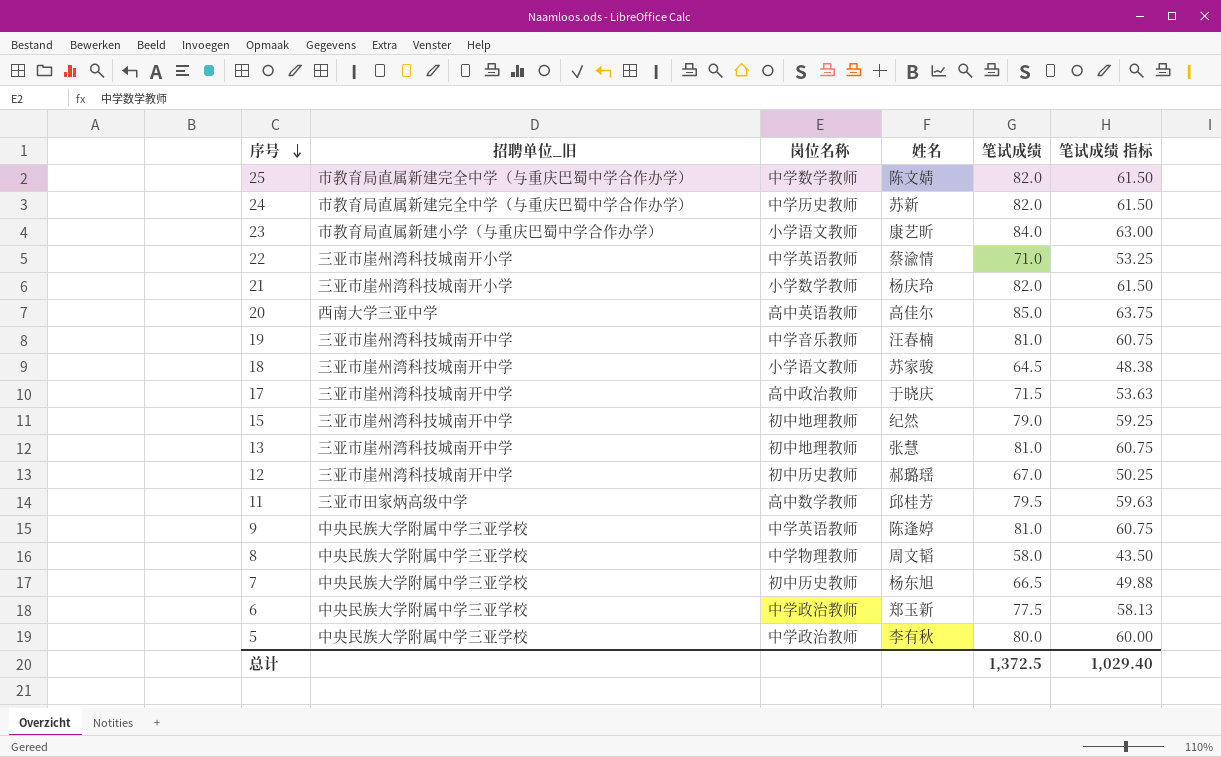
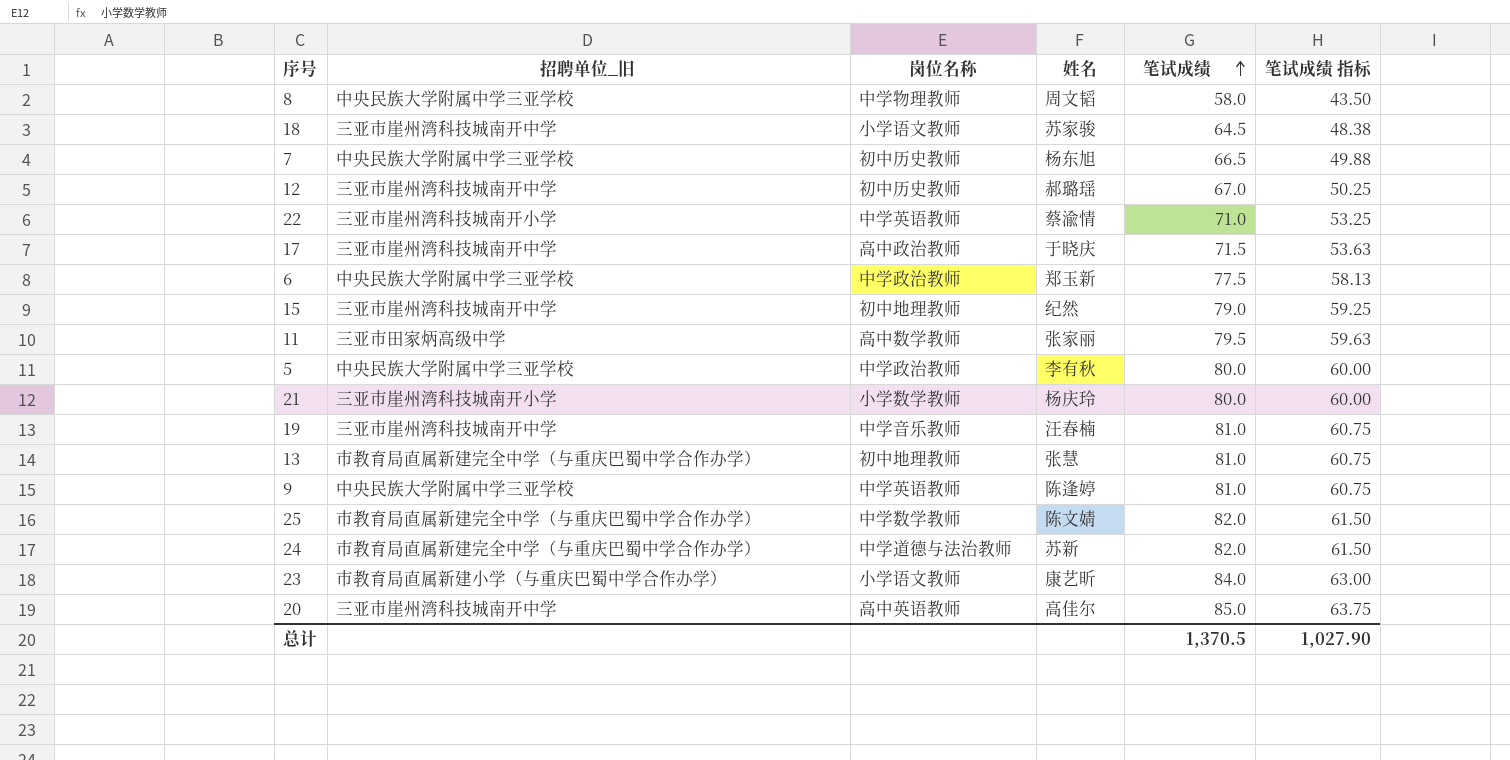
row order: 序号 descending -> 笔试成绩 ascending
11 | 姓名: 邱桂芳 -> 张家丽
21 | 笔试成绩: 82.0 -> 80.0
21 | 笔试成绩 指标: 61.50 -> 60.00
13 | 招聘单位_旧: 三亚市崖州湾科技城南开中学 -> 市教育局直属新建完全中学（与重庆巴蜀中学合作办学）
24 | 岗位名称: 中学历史教师 -> 中学道德与法治教师
20 | 招聘单位_旧: 西南大学三亚中学 -> 三亚市崖州湾科技城南开中学
总计 | 笔试成绩: 1,372.5 -> 1,370.5
总计 | 笔试成绩 指标: 1,029.40 -> 1,027.90

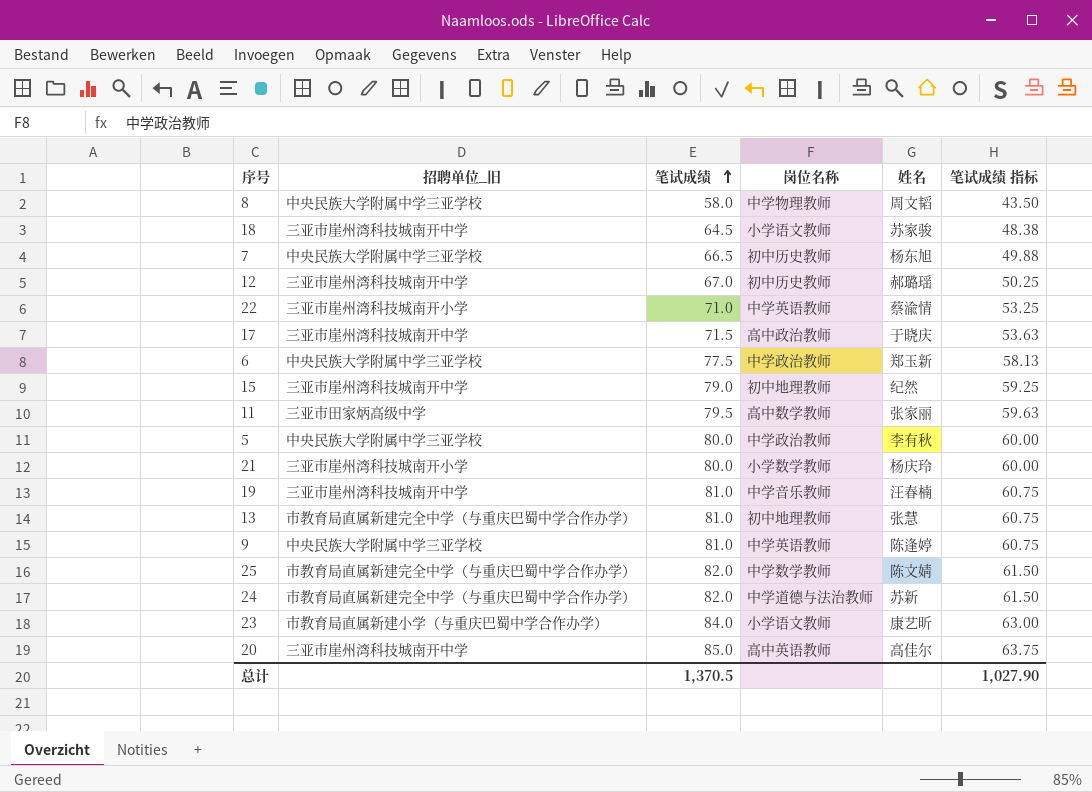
column 笔试成绩 | position: 5 -> 3

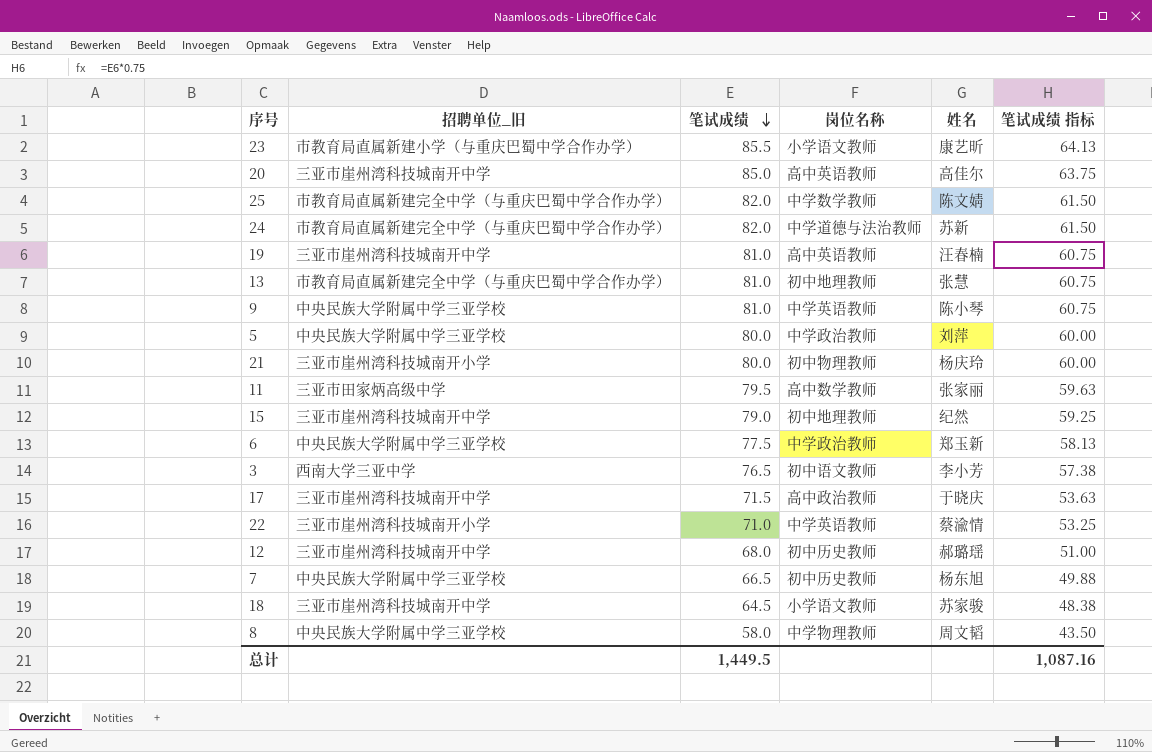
row order: 笔试成绩 ascending -> 笔试成绩 descending
23 | 笔试成绩: 84.0 -> 85.5
23 | 笔试成绩 指标: 63.00 -> 64.13
19 | 岗位名称: 中学音乐教师 -> 高中英语教师
9 | 姓名: 陈逢婷 -> 陈小琴
5 | 姓名: 李有秋 -> 刘萍
21 | 岗位名称: 小学数学教师 -> 初中物理教师
row 3: none -> 西南大学三亚中学 | 76.5 | 初中语文教师 | 李小芳 | 57.38
12 | 笔试成绩: 67.0 -> 68.0
12 | 笔试成绩 指标: 50.25 -> 51.00
总计 | 笔试成绩: 1,370.5 -> 1,449.5
总计 | 笔试成绩 指标: 1,027.90 -> 1,087.16

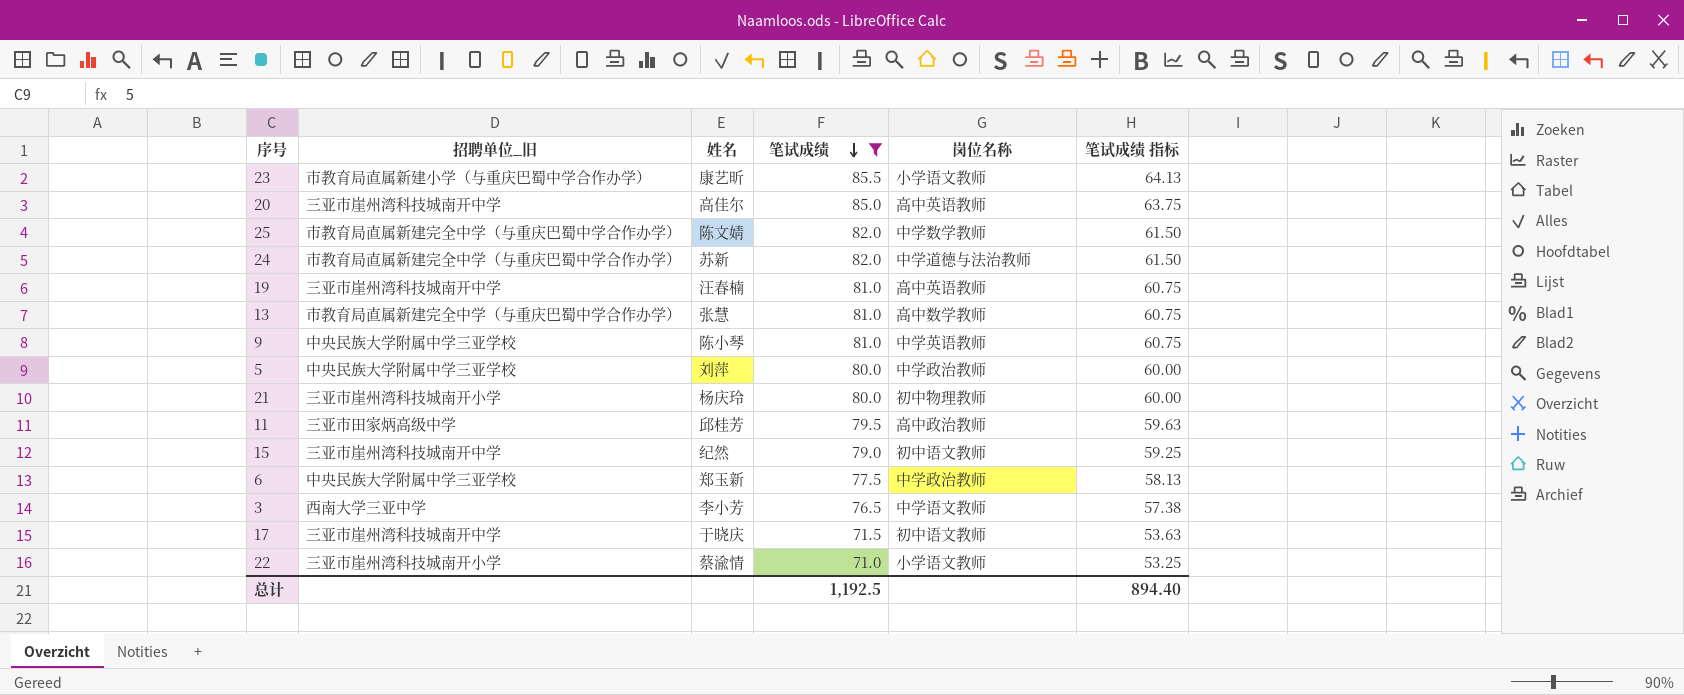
filter: none -> 笔试成绩 >= 71.0
column 姓名 | position: 5 -> 3
13 | 岗位名称: 初中地理教师 -> 高中数学教师
11 | 姓名: 张家丽 -> 邱桂芳
11 | 岗位名称: 高中数学教师 -> 高中政治教师
15 | 岗位名称: 初中地理教师 -> 初中语文教师
3 | 岗位名称: 初中语文教师 -> 中学语文教师
17 | 岗位名称: 高中政治教师 -> 初中语文教师
22 | 岗位名称: 中学英语教师 -> 小学语文教师
总计 | 笔试成绩: 1,449.5 -> 1,192.5
总计 | 笔试成绩 指标: 1,087.16 -> 894.40

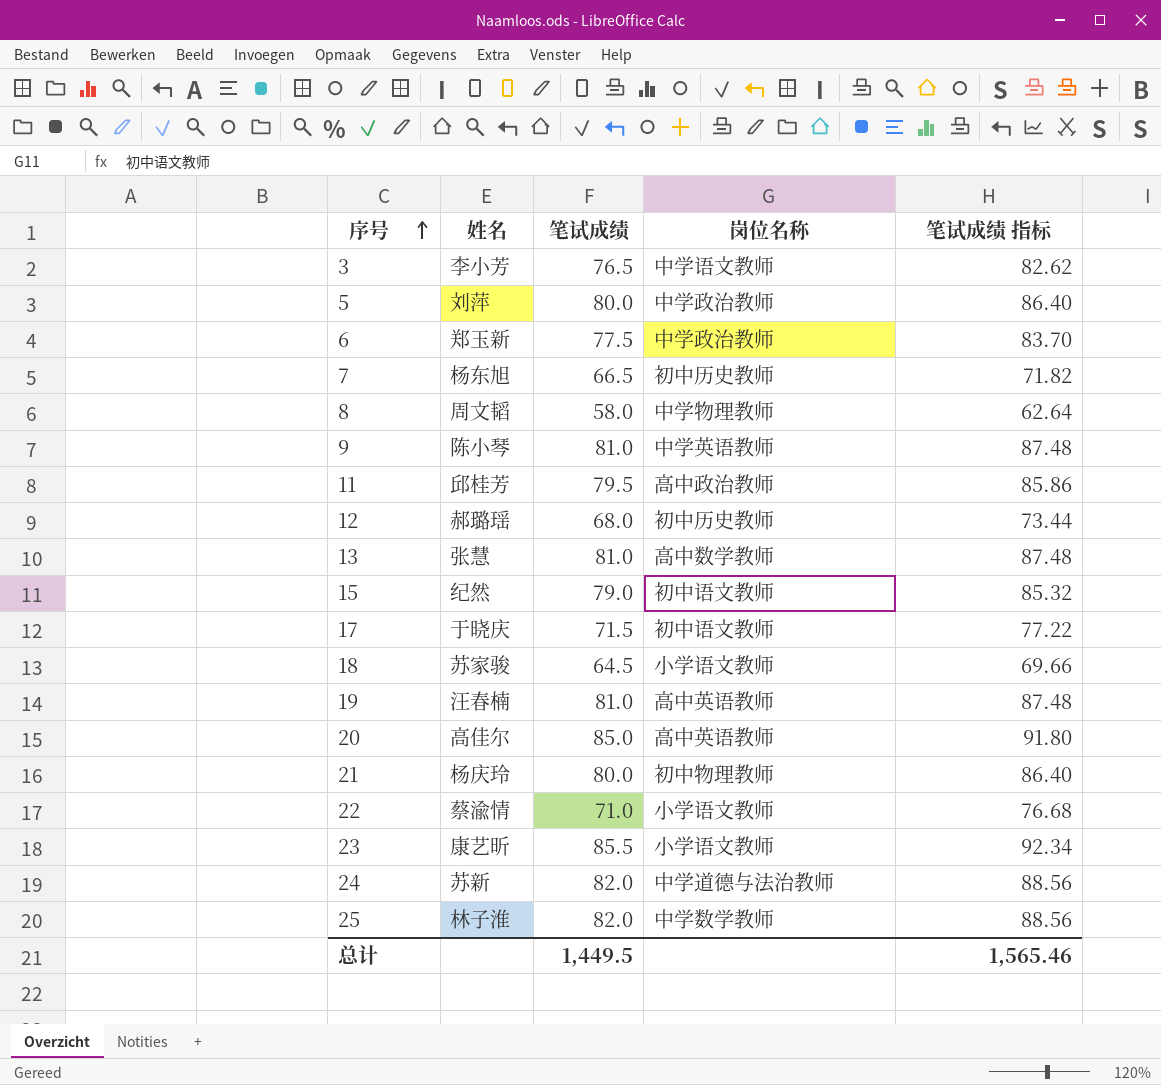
filter: 笔试成绩 >= 71.0 -> none
row order: 笔试成绩 descending -> 序号 ascending
column 招聘单位_旧 | position: 2 -> none
column 笔试成绩 指标 | formula: [笔试成绩] * 0.75 -> [笔试成绩] * 1.08
25 | 姓名: 陈文婧 -> 林子淮
总计 | 笔试成绩: 1,192.5 -> 1,449.5
总计 | 笔试成绩 指标: 894.40 -> 1,565.46

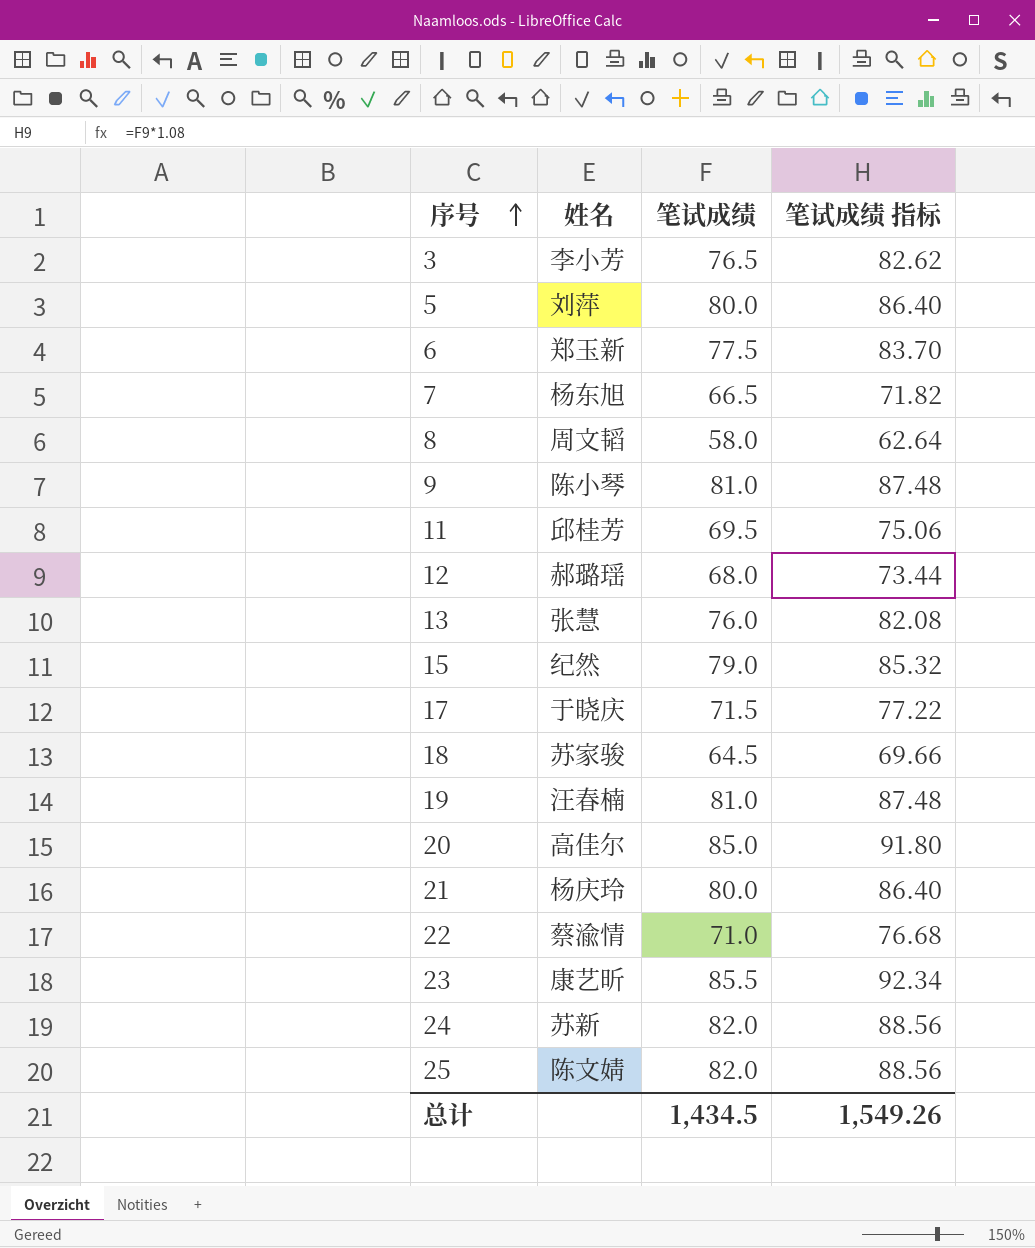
column 岗位名称 | position: 4 -> none
11 | 笔试成绩: 79.5 -> 69.5
11 | 笔试成绩 指标: 85.86 -> 75.06
13 | 笔试成绩: 81.0 -> 76.0
13 | 笔试成绩 指标: 87.48 -> 82.08
25 | 姓名: 林子淮 -> 陈文婧
总计 | 笔试成绩: 1,449.5 -> 1,434.5
总计 | 笔试成绩 指标: 1,565.46 -> 1,549.26

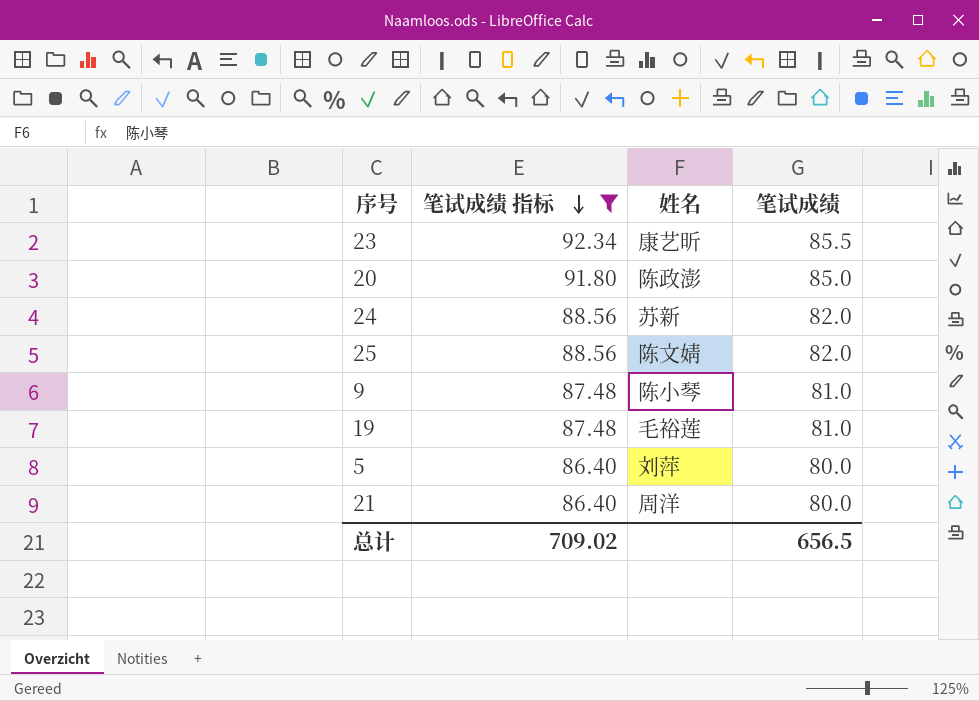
filter: none -> 笔试成绩 指标 >= 86.40
row order: 序号 ascending -> 笔试成绩 指标 descending
column 笔试成绩 指标 | position: 4 -> 2
20 | 姓名: 高佳尔 -> 陈政澎
19 | 姓名: 汪春楠 -> 毛裕莲
21 | 姓名: 杨庆玲 -> 周洋
总计 | 笔试成绩 指标: 1,549.26 -> 709.02
总计 | 笔试成绩: 1,434.5 -> 656.5

